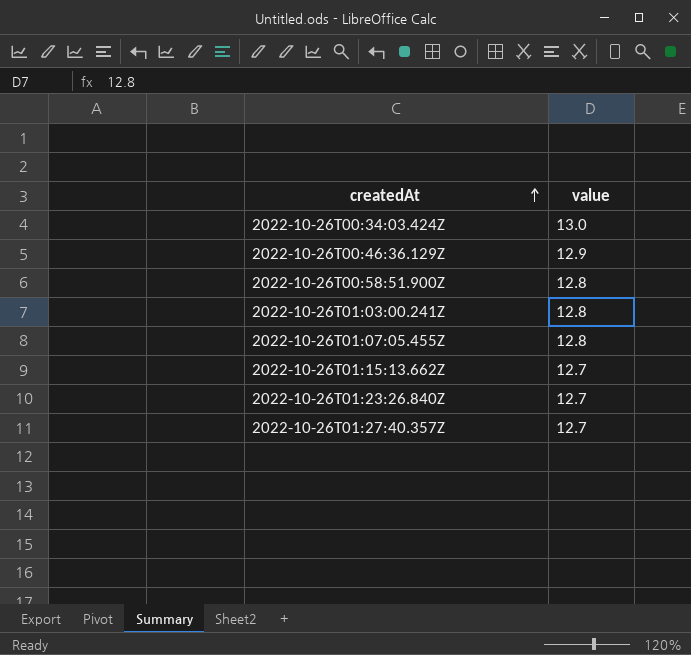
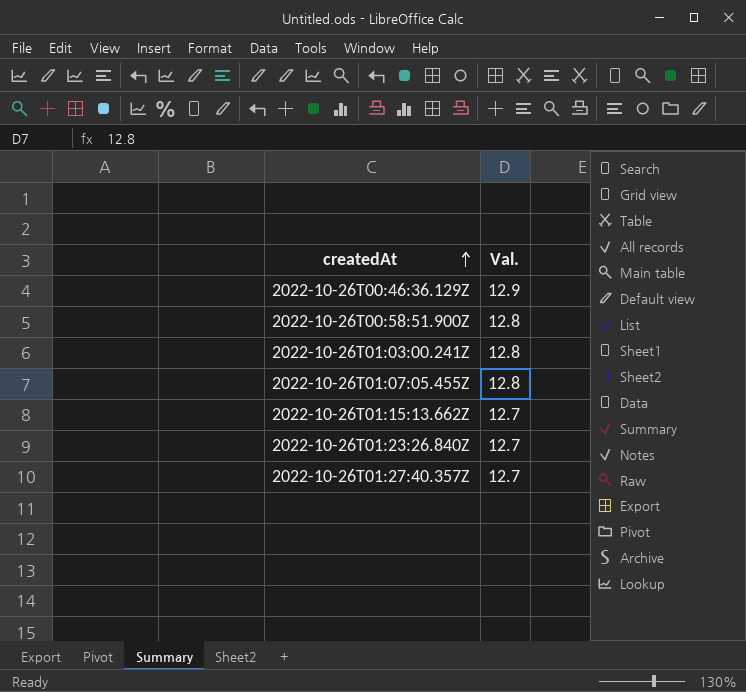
column name: value -> Val.
row 2022-10-26T00:34:03.424Z: 13.0 -> none

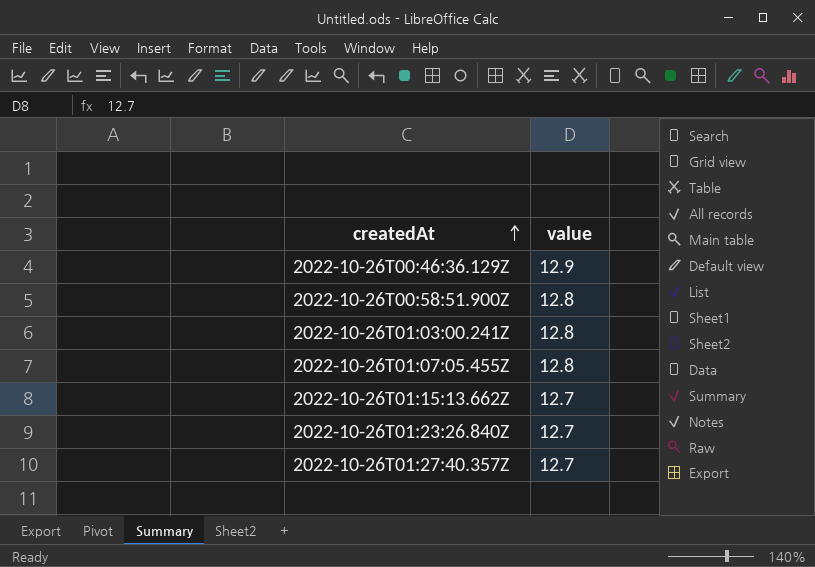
column name: Val. -> value

